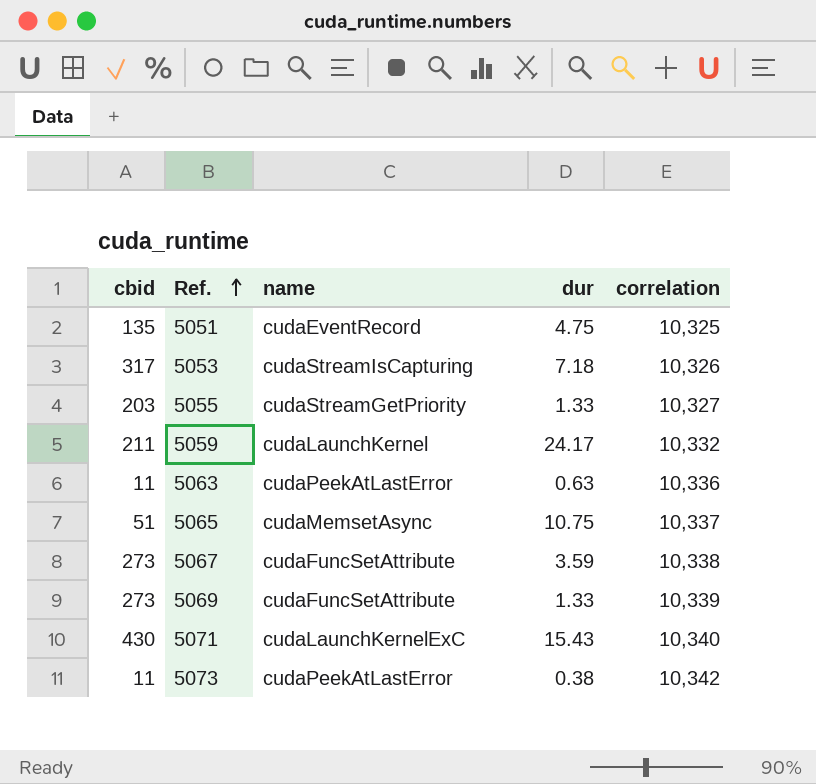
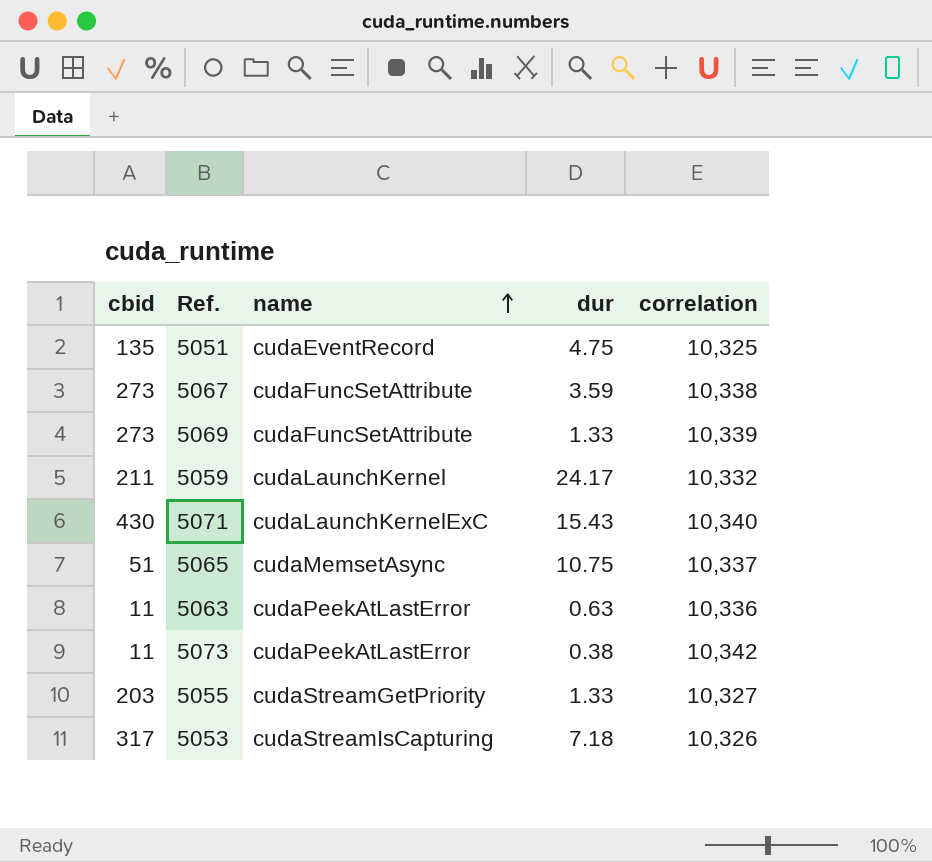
row order: Ref. ascending -> name ascending

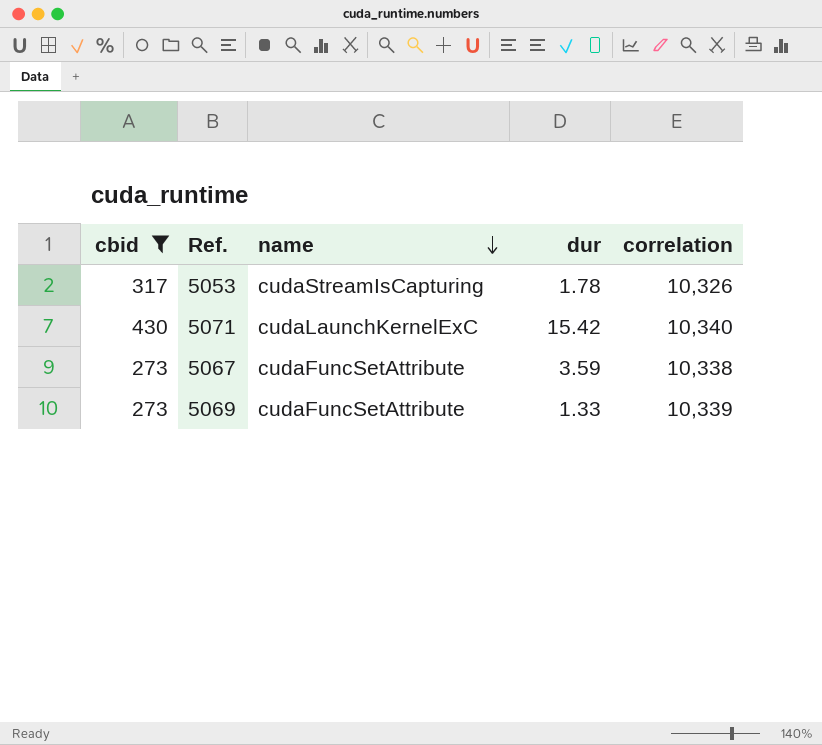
filter: none -> cbid >= 273
row order: name ascending -> name descending
5053 | dur: 7.18 -> 1.78
5071 | dur: 15.43 -> 15.42

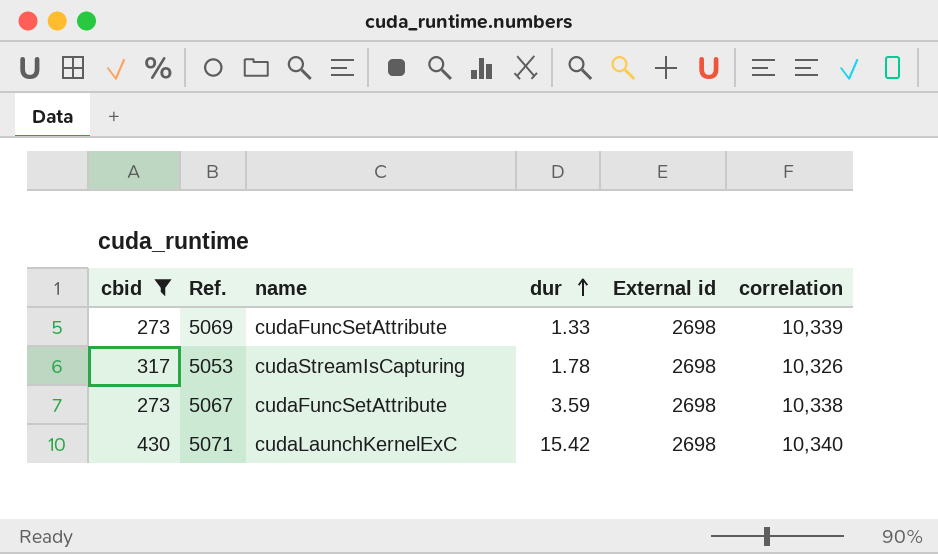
row order: name descending -> dur ascending
column External id | position: none -> 5

